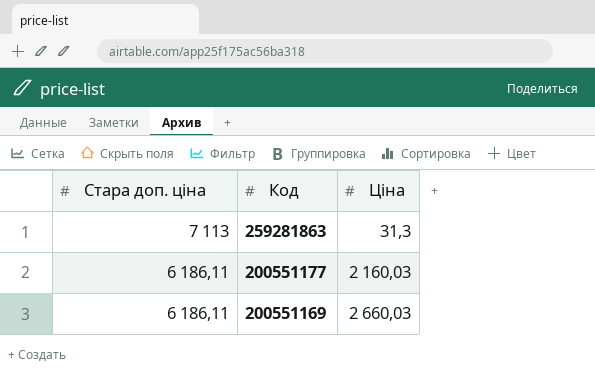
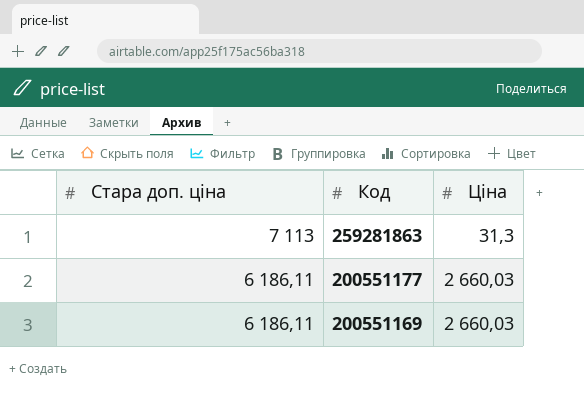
200551177 | Ціна: 2 160,03 -> 2 660,03

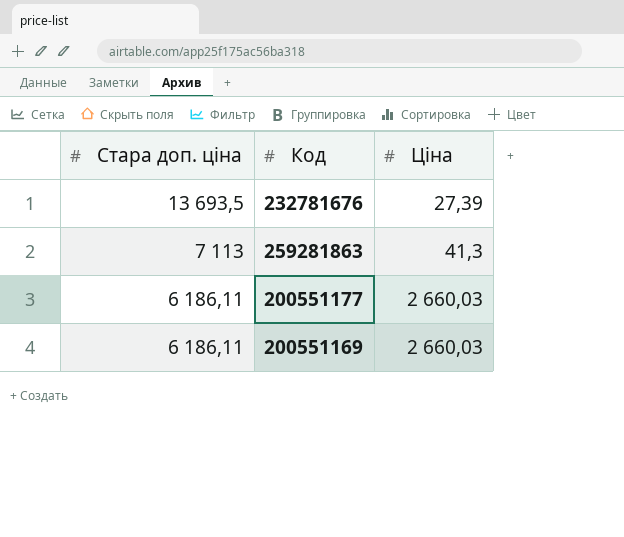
row 232781676: none -> 13 693,5 | 27,39
259281863 | Ціна: 31,3 -> 41,3

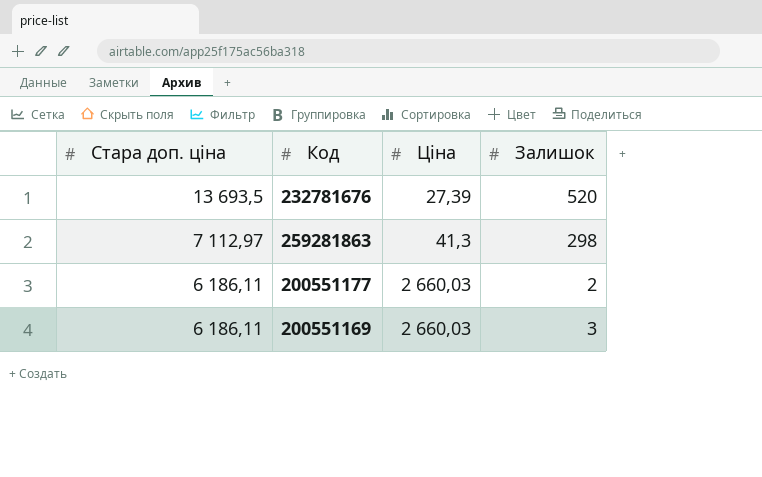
column Залишок | position: none -> 4
259281863 | Стара доп. ціна: 7 113 -> 7 112,97

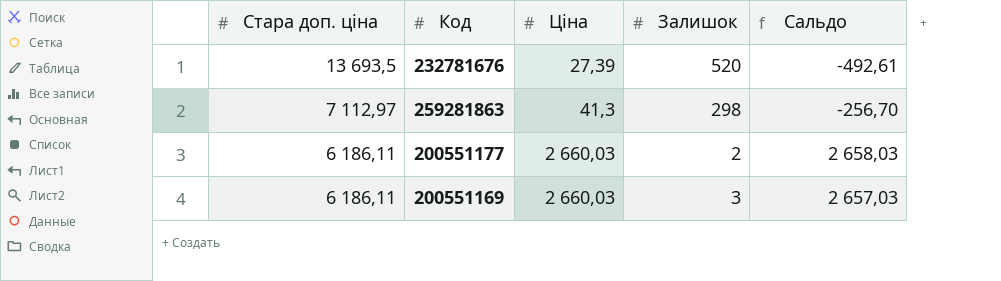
column Сальдо | formula: none -> [Ціна] - [Залишок]

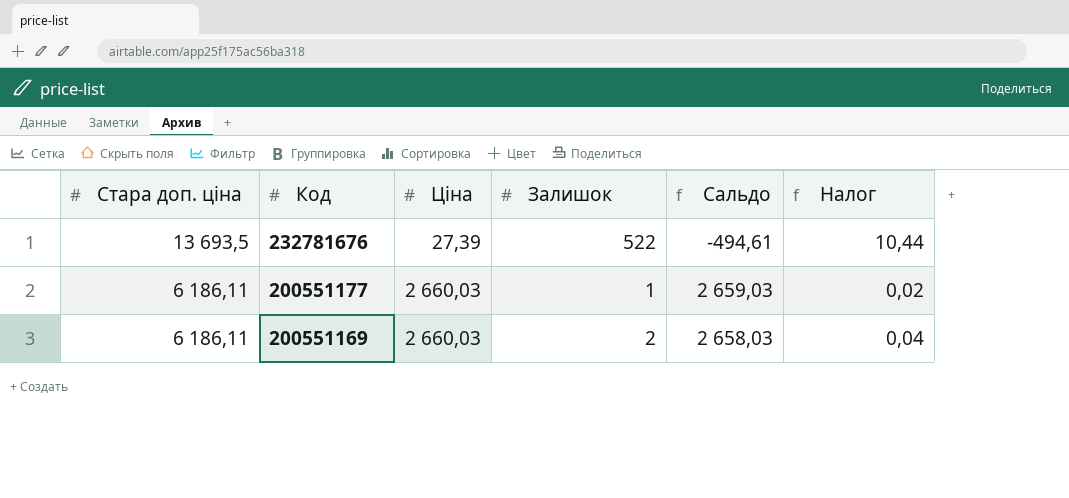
column Налог | formula: none -> [Залишок] * 0,02
row 259281863: 7 112,97 | 41,3 | 298 | -256,70 -> none
232781676 | Залишок: 520 -> 522
232781676 | Сальдо: -492,61 -> -494,61
200551177 | Залишок: 2 -> 1
200551177 | Сальдо: 2 658,03 -> 2 659,03
200551169 | Залишок: 3 -> 2
200551169 | Сальдо: 2 657,03 -> 2 658,03

